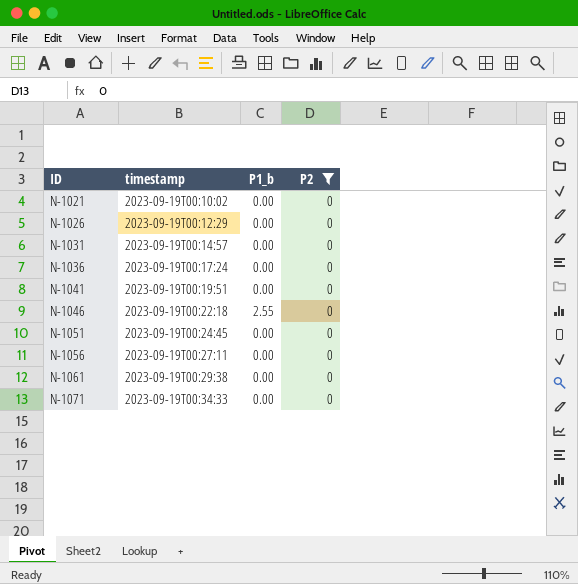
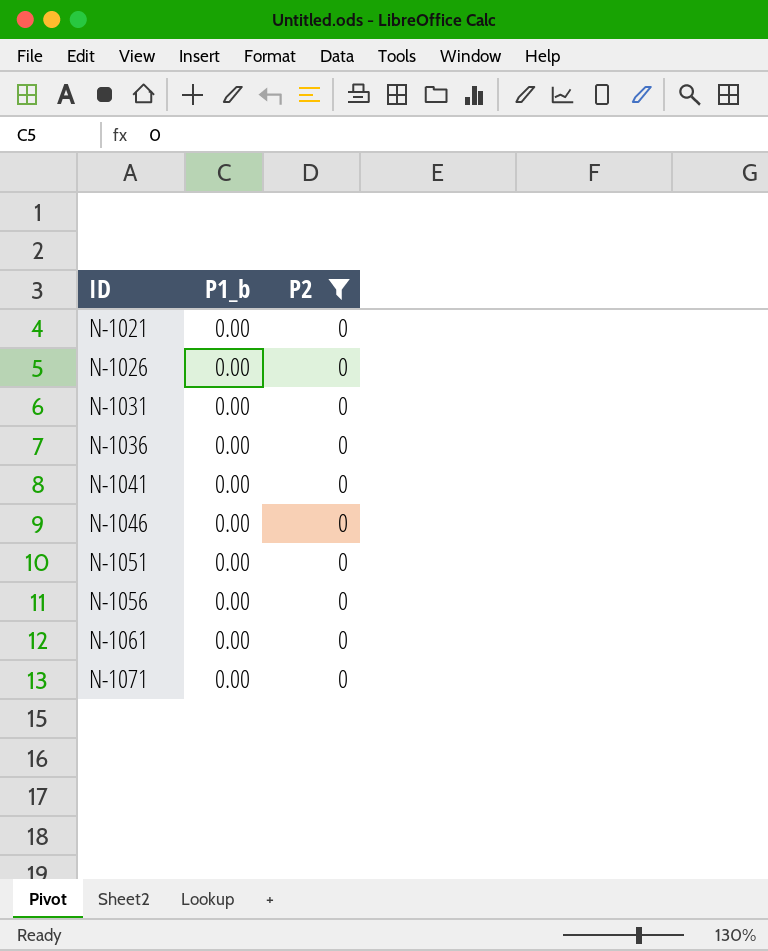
column timestamp | position: 2 -> none
N-1046 | P1_b: 2.55 -> 0.00

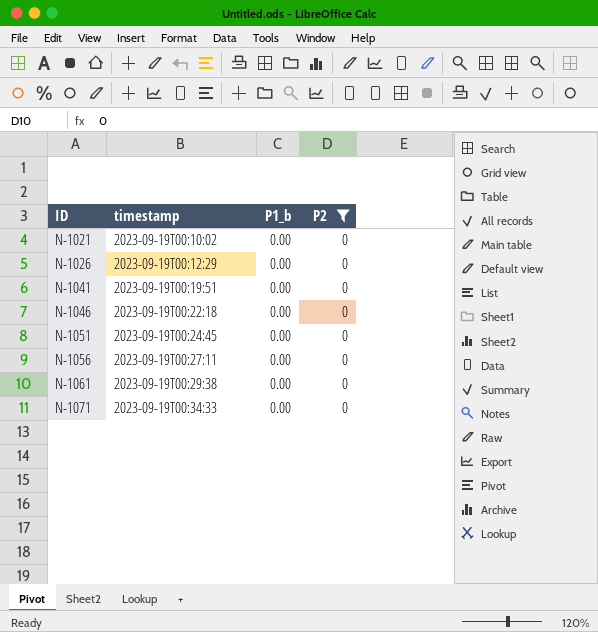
column timestamp | position: none -> 2
row N-1031: 0.00 | 0 -> none
row N-1036: 0.00 | 0 -> none

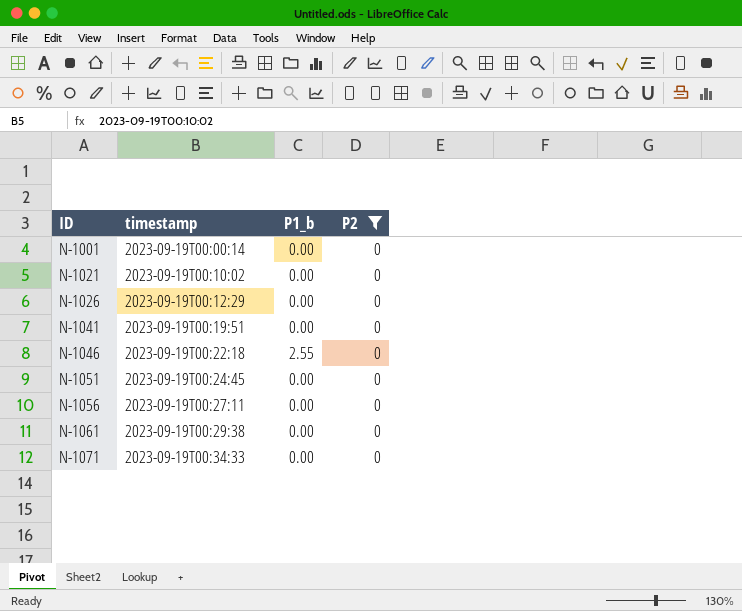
row N-1001: none -> 2023-09-19T00:00:14 | 0.00 | 0
N-1046 | P1_b: 0.00 -> 2.55

